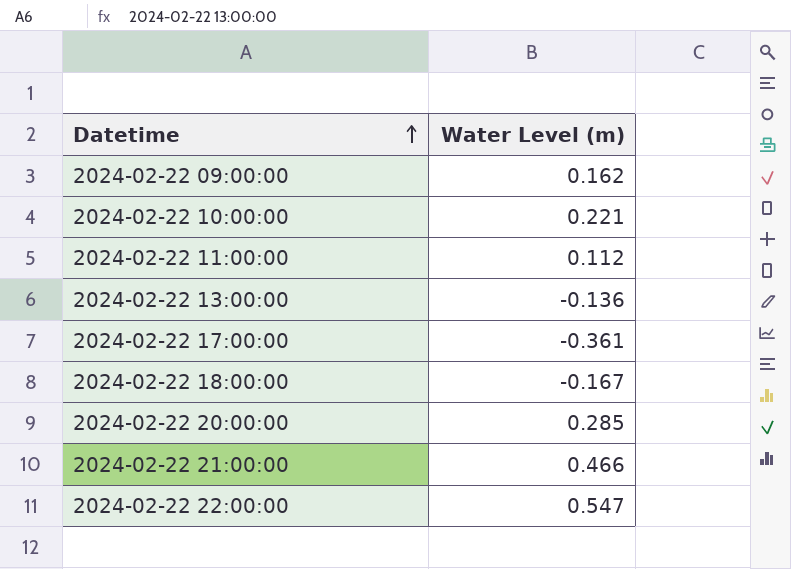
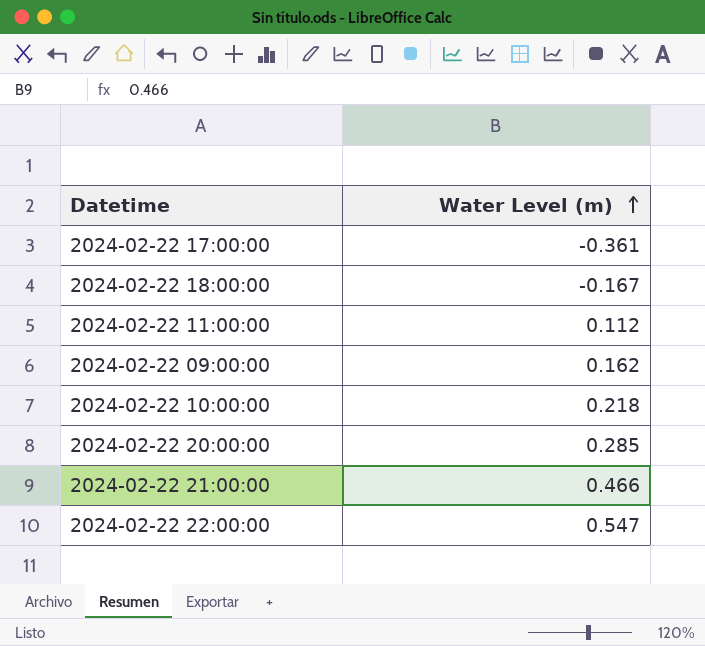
row order: Datetime ascending -> Water Level (m) ascending
row 2024-02-22 13:00:00: -0.136 -> none
2024-02-22 10:00:00 | Water Level (m): 0.221 -> 0.218

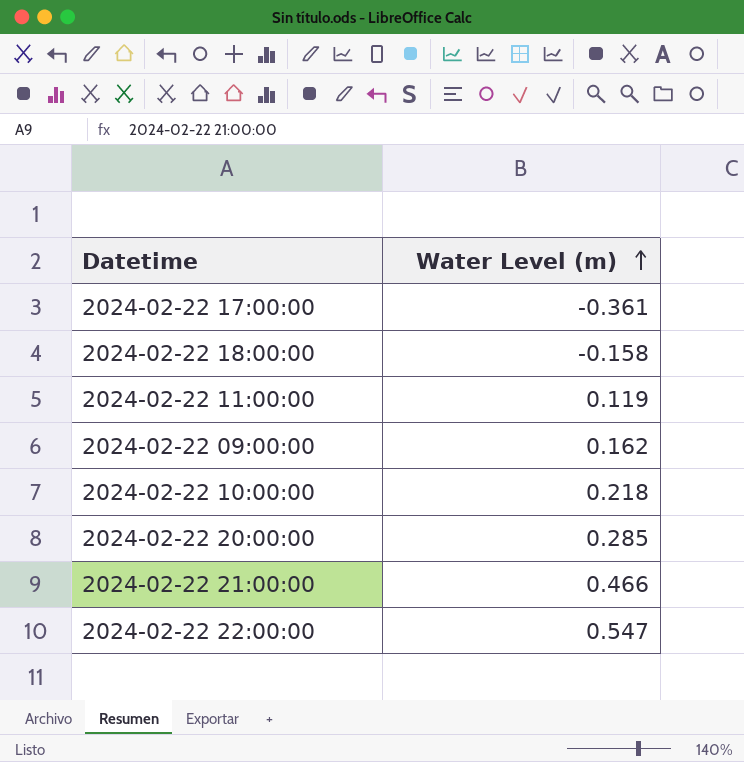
2024-02-22 18:00:00 | Water Level (m): -0.167 -> -0.158
2024-02-22 11:00:00 | Water Level (m): 0.112 -> 0.119

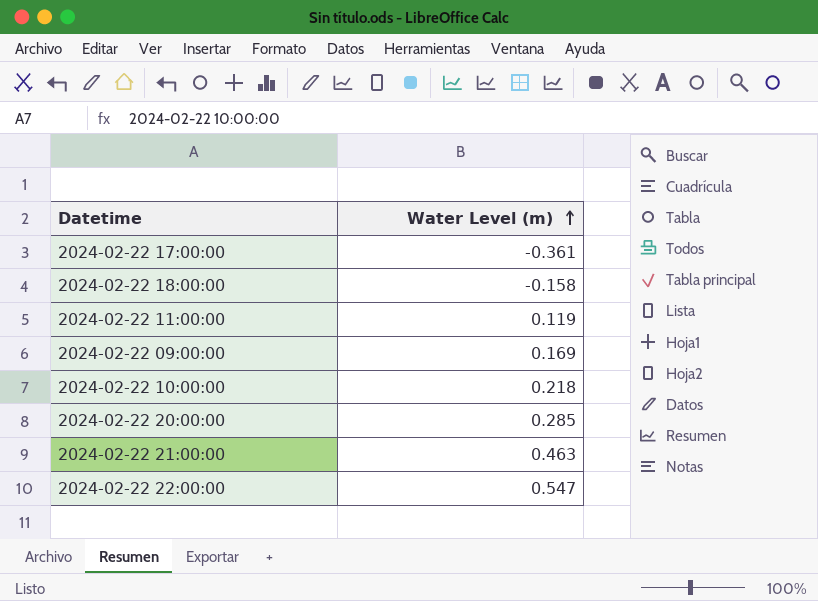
2024-02-22 09:00:00 | Water Level (m): 0.162 -> 0.169
2024-02-22 21:00:00 | Water Level (m): 0.466 -> 0.463

